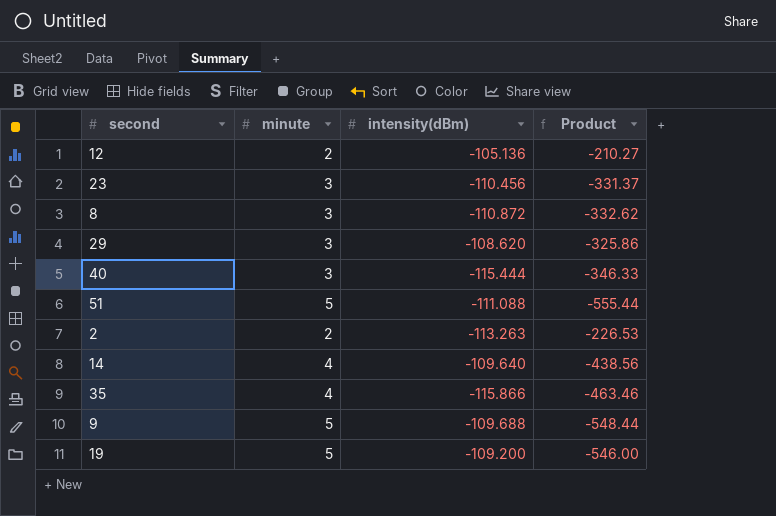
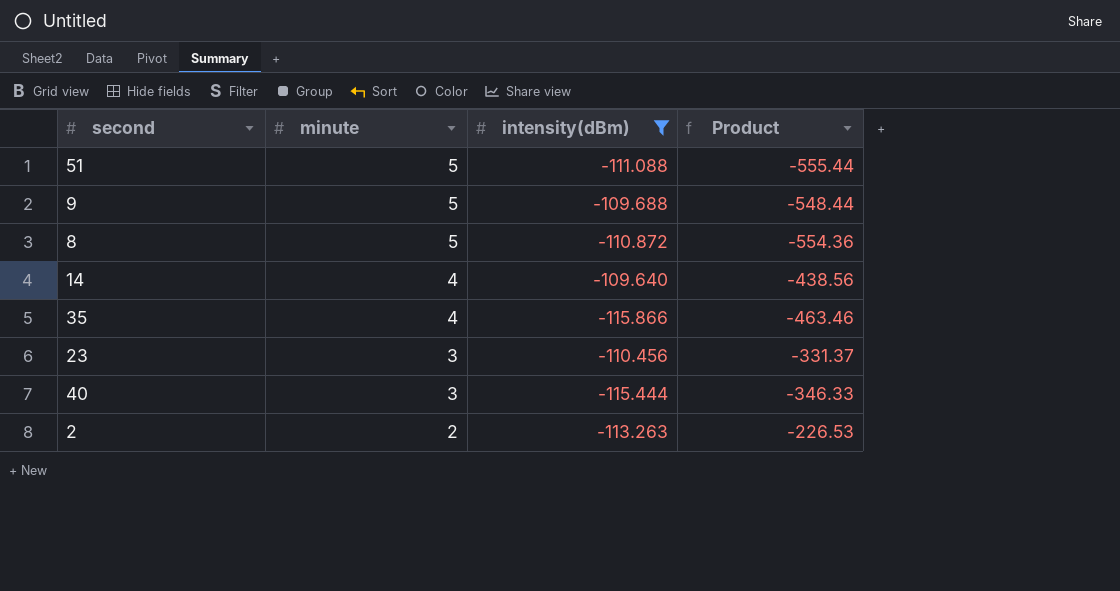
filter: none -> intensity(dBm) <= -109.640
row order: none -> minute descending
8 | minute: 3 -> 5
8 | Product: -332.62 -> -554.36

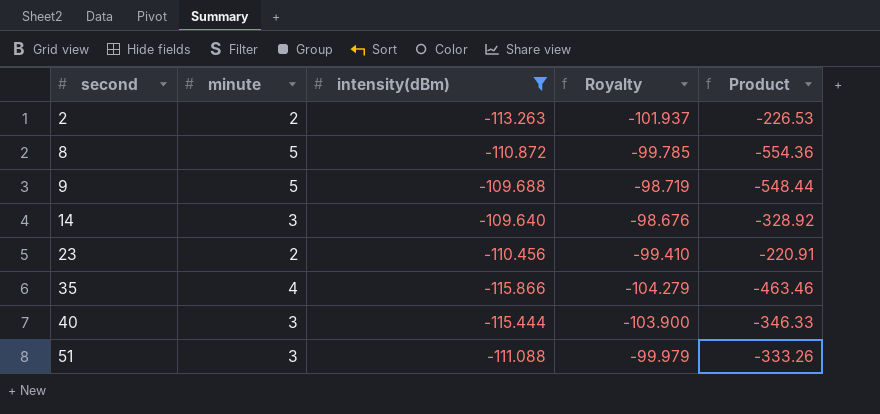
row order: minute descending -> second ascending
column Royalty | formula: none -> [intensity(dBm)] * 0.9
14 | minute: 4 -> 3
14 | Product: -438.56 -> -328.92
23 | minute: 3 -> 2
23 | Product: -331.37 -> -220.91
51 | minute: 5 -> 3
51 | Product: -555.44 -> -333.26

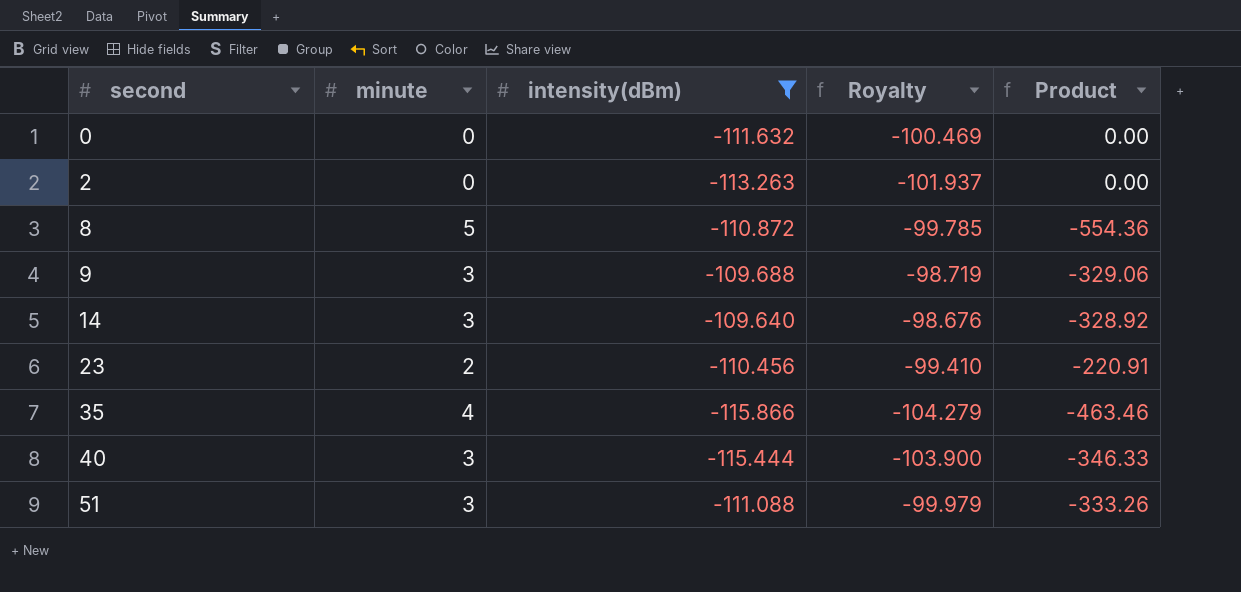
row 0: none -> 0 | -111.632 | -100.469 | 0.00
2 | minute: 2 -> 0
2 | Product: -226.53 -> 0.00
9 | minute: 5 -> 3
9 | Product: -548.44 -> -329.06

